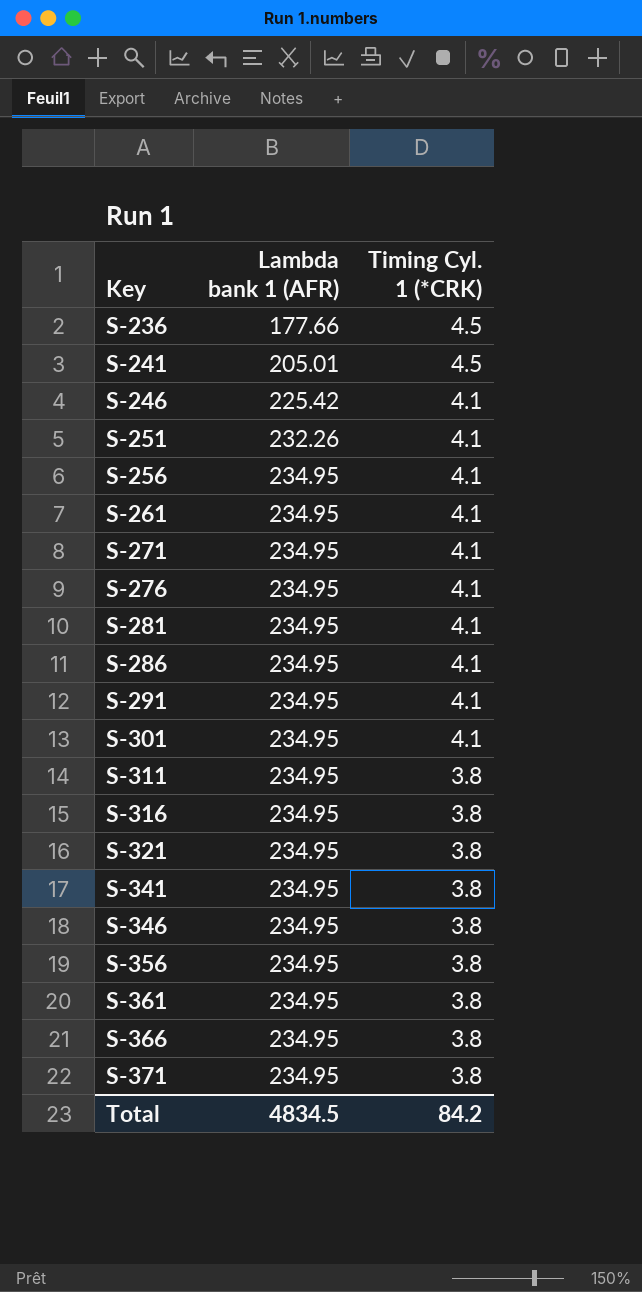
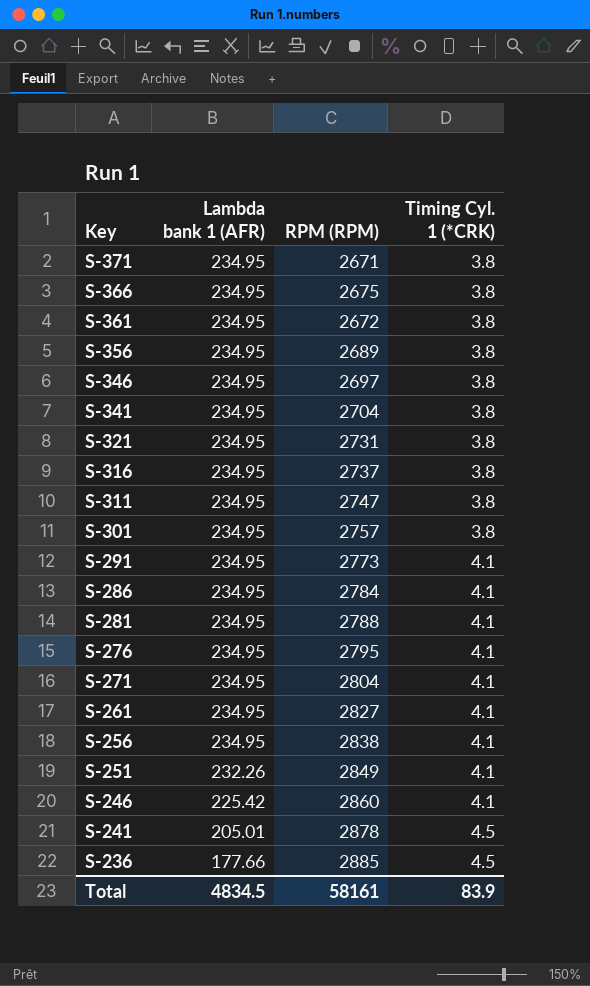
row order: Key ascending -> Key descending
column RPM (RPM) | position: none -> 3
S-301 | Timing Cyl. 1 (*CRK): 4.1 -> 3.8
Total | Timing Cyl. 1 (*CRK): 84.2 -> 83.9

